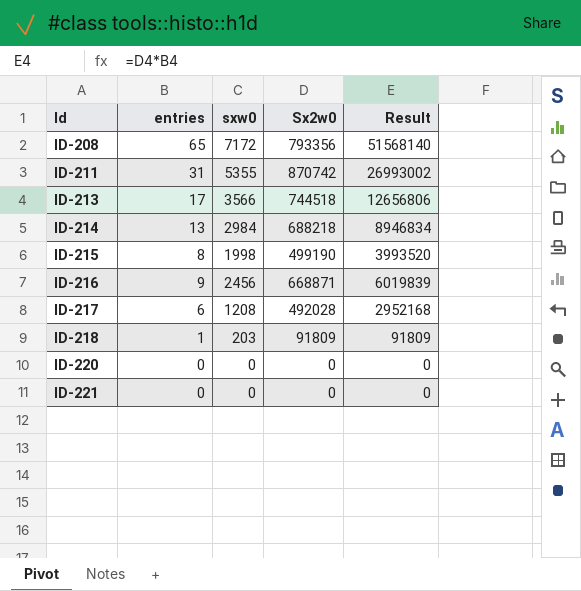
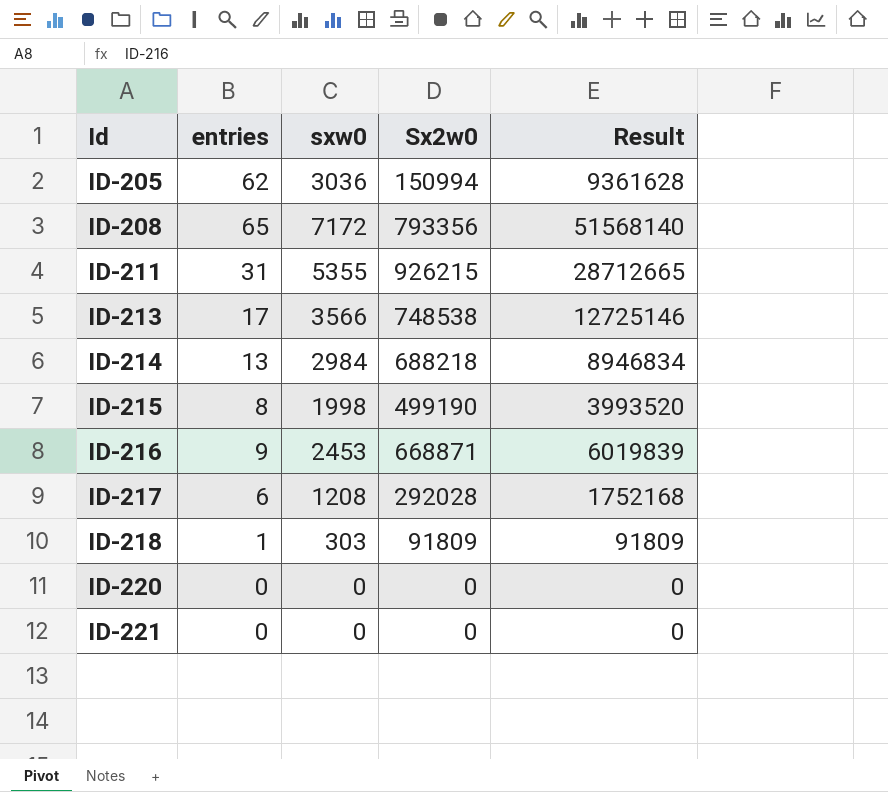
row ID-205: none -> 62 | 3036 | 150994 | 9361628
ID-211 | Sx2w0: 870742 -> 926215
ID-211 | Result: 26993002 -> 28712665
ID-213 | Sx2w0: 744518 -> 748538
ID-213 | Result: 12656806 -> 12725146
ID-216 | sxw0: 2456 -> 2453
ID-217 | Sx2w0: 492028 -> 292028
ID-217 | Result: 2952168 -> 1752168
ID-218 | sxw0: 203 -> 303

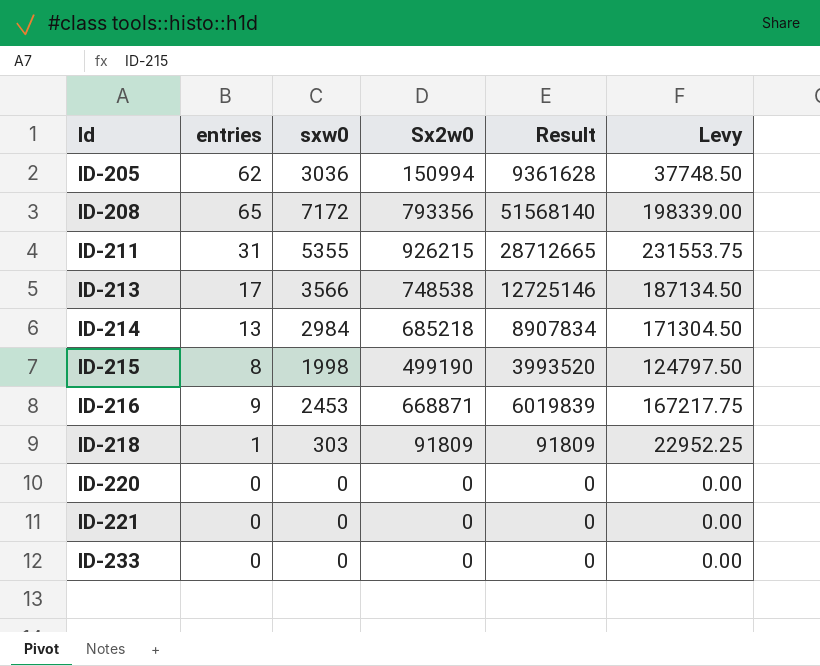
column Levy | formula: none -> [Sx2w0] * 0.25
row ID-217: 6 | 1208 | 292028 | 1752168 -> none
ID-214 | Sx2w0: 688218 -> 685218
ID-214 | Result: 8946834 -> 8907834
row ID-233: none -> 0 | 0 | 0 | 0 | 0.00

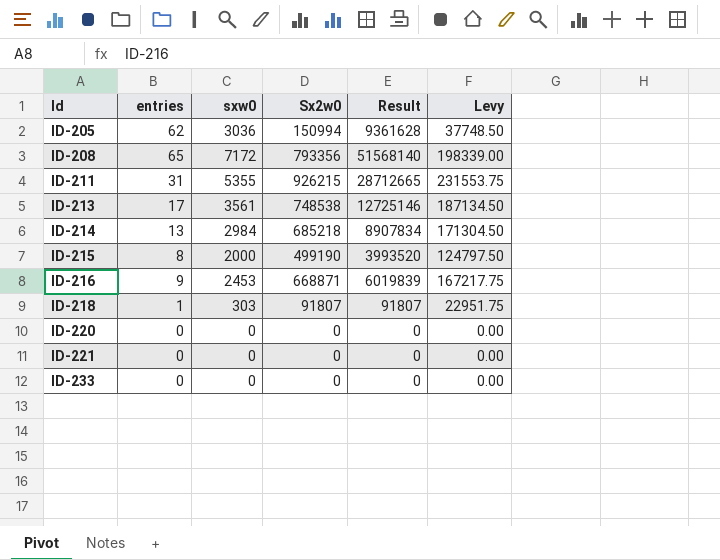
ID-213 | sxw0: 3566 -> 3561
ID-215 | sxw0: 1998 -> 2000
ID-218 | Sx2w0: 91809 -> 91807
ID-218 | Result: 91809 -> 91807
ID-218 | Levy: 22952.25 -> 22951.75

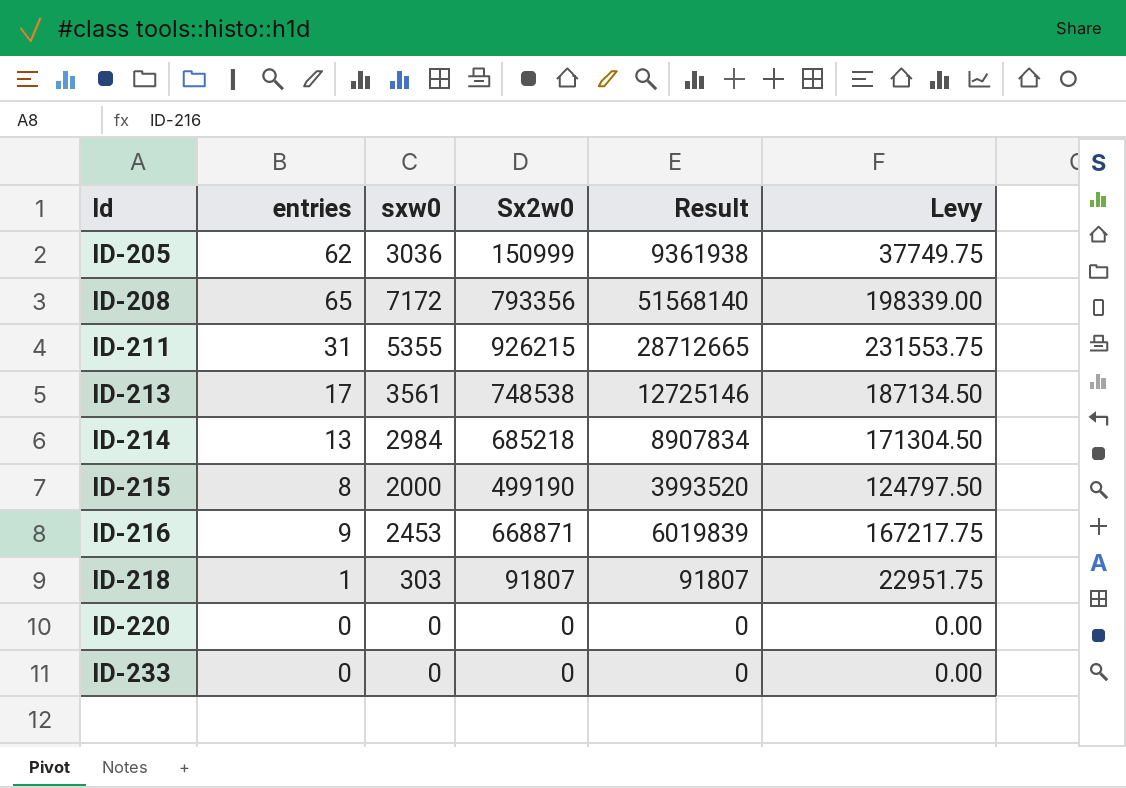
row ID-221: 0 | 0 | 0 | 0 | 0.00 -> none
ID-205 | Sx2w0: 150994 -> 150999
ID-205 | Result: 9361628 -> 9361938
ID-205 | Levy: 37748.50 -> 37749.75

